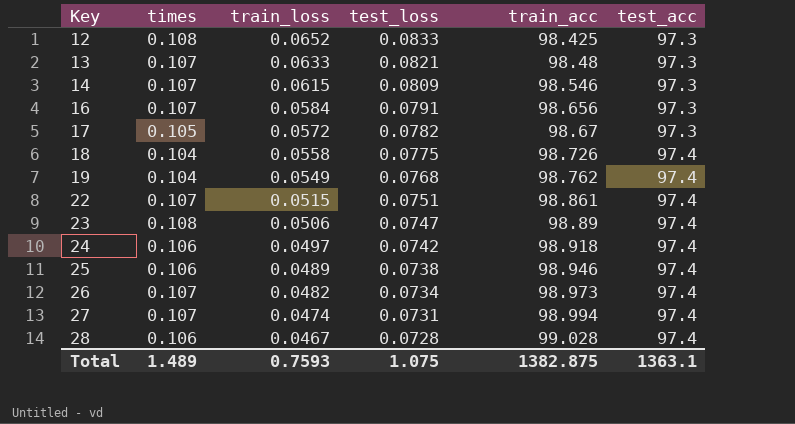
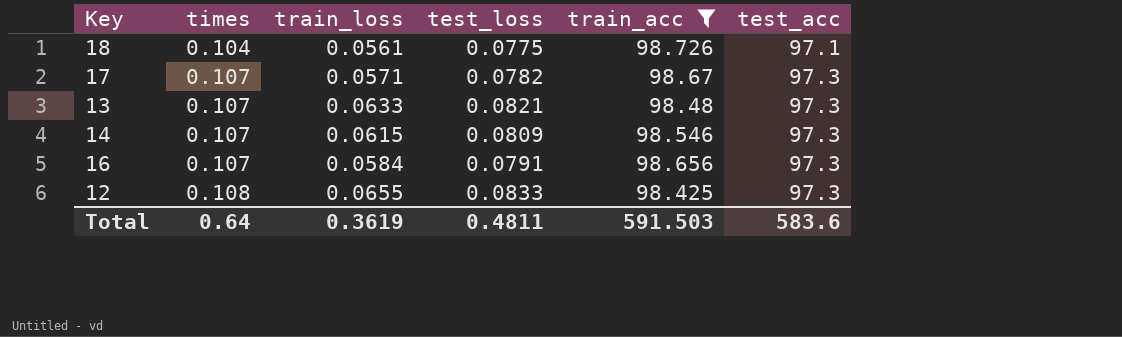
filter: none -> train_acc <= 98.726
row order: Key ascending -> times ascending
18 | train_loss: 0.0558 -> 0.0561
18 | test_acc: 97.4 -> 97.1
17 | times: 0.105 -> 0.107
17 | train_loss: 0.0572 -> 0.0571
12 | train_loss: 0.0652 -> 0.0655
Total | times: 1.489 -> 0.64
Total | train_loss: 0.7593 -> 0.3619
Total | test_loss: 1.075 -> 0.4811
Total | train_acc: 1382.875 -> 591.503
Total | test_acc: 1363.1 -> 583.6

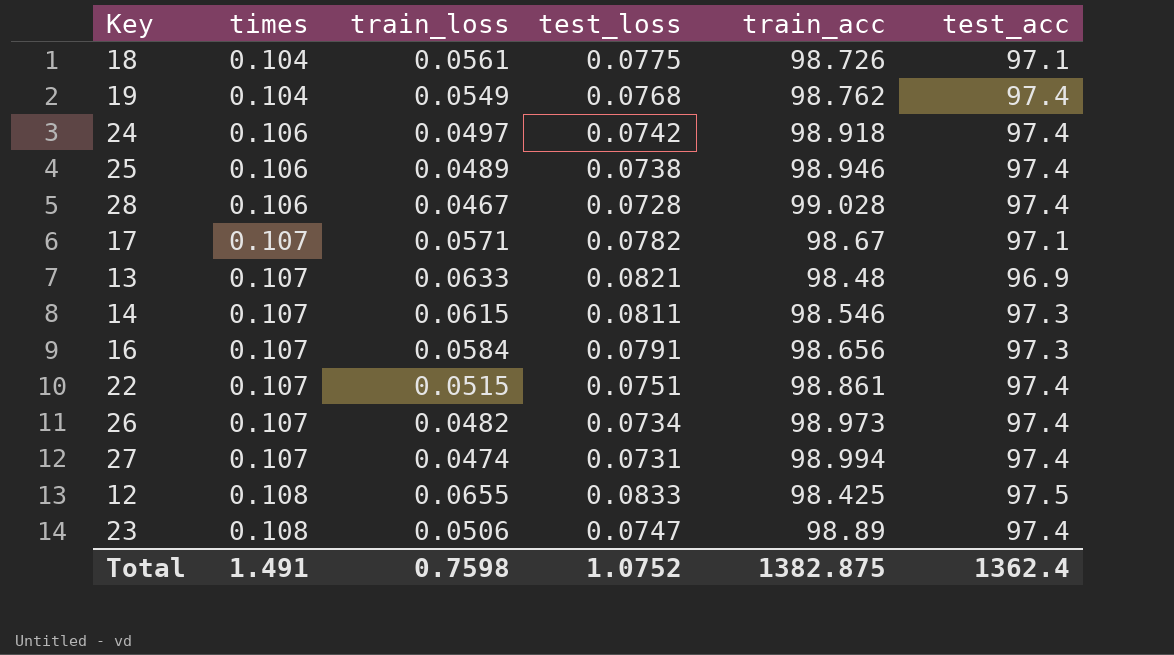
filter: train_acc <= 98.726 -> none
17 | test_acc: 97.3 -> 97.1
13 | test_acc: 97.3 -> 96.9
14 | test_loss: 0.0809 -> 0.0811
12 | test_acc: 97.3 -> 97.5
Total | times: 0.64 -> 1.491
Total | train_loss: 0.3619 -> 0.7598
Total | test_loss: 0.4811 -> 1.0752
Total | train_acc: 591.503 -> 1382.875
Total | test_acc: 583.6 -> 1362.4

